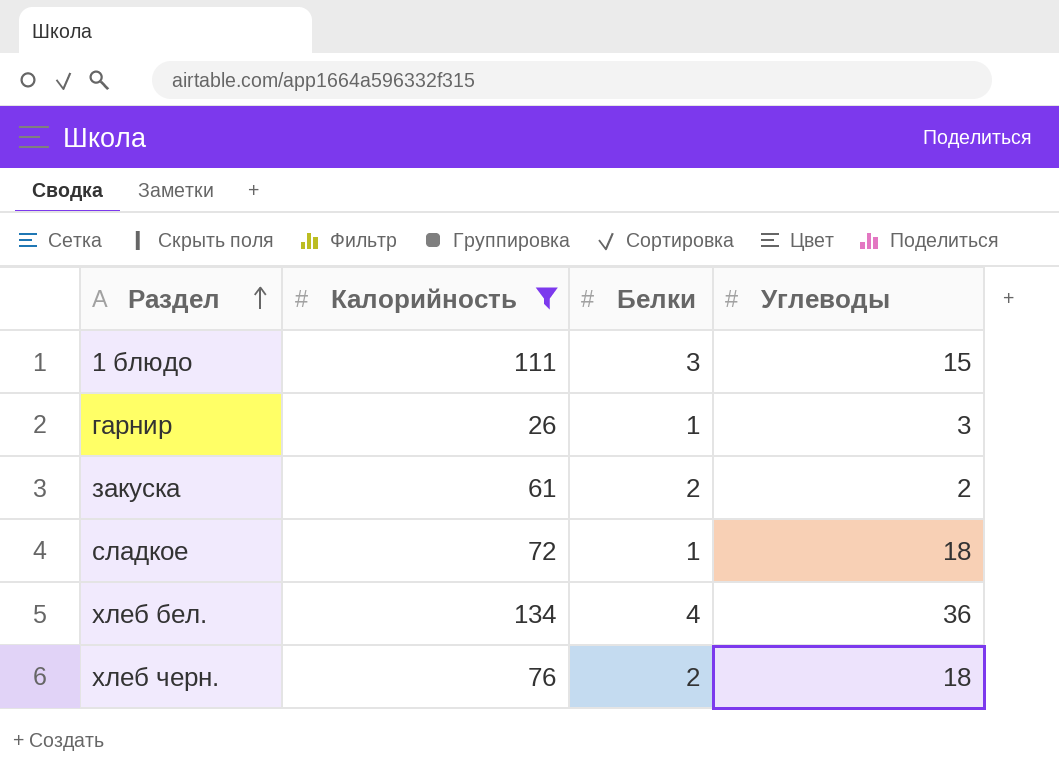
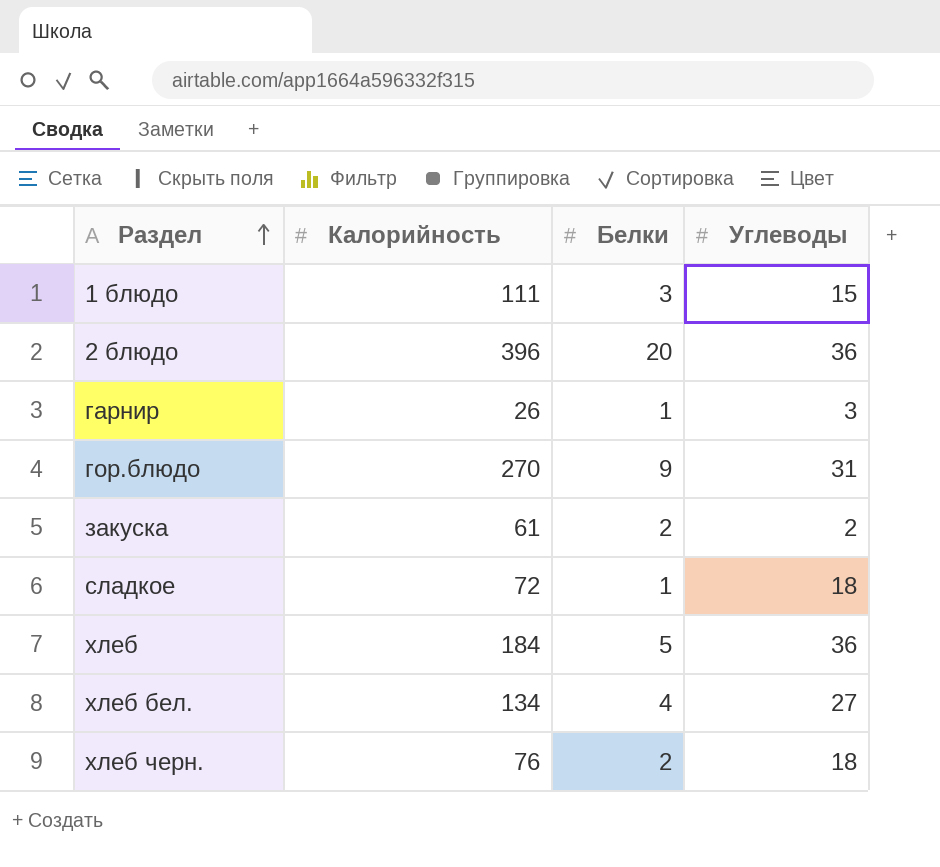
filter: Калорийность <= 134 -> none
хлеб бел. | Углеводы: 36 -> 27

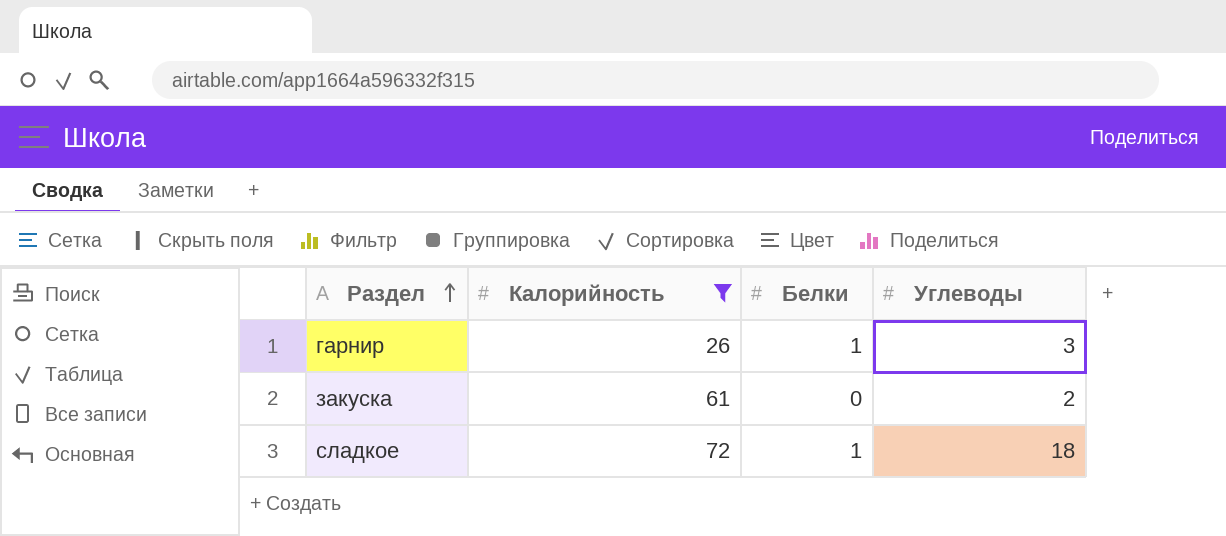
filter: none -> Калорийность <= 72
закуска | Белки: 2 -> 0

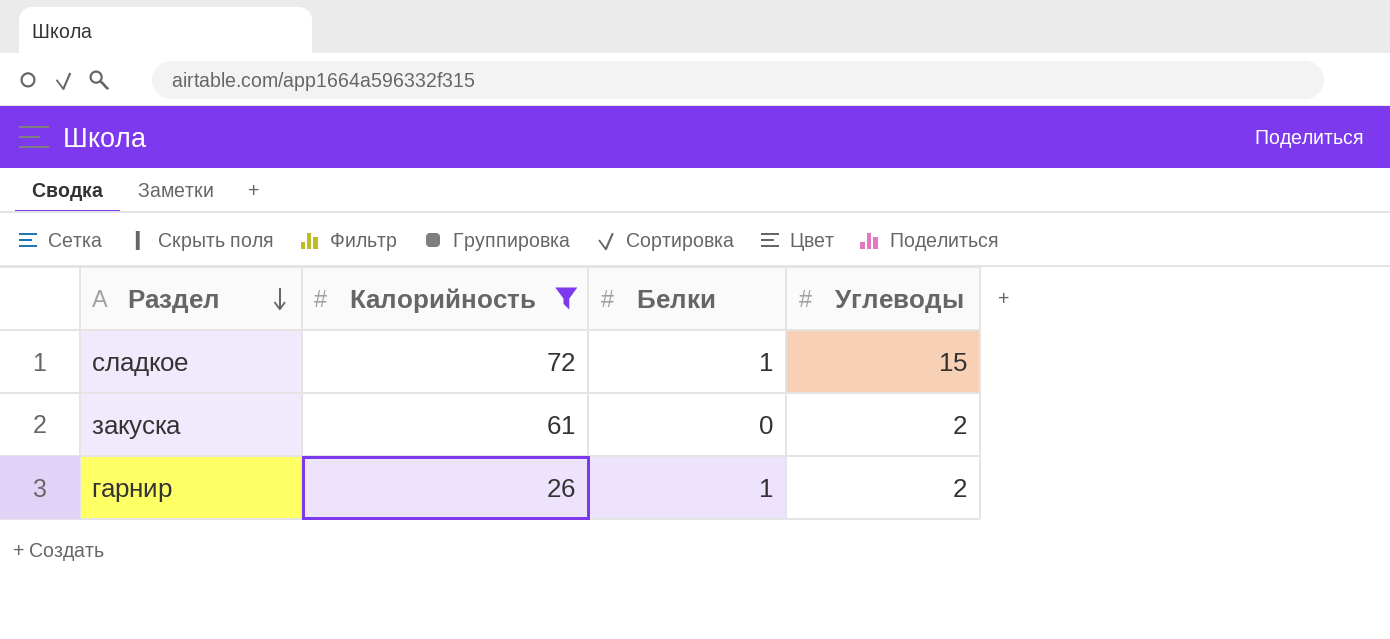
row order: Раздел ascending -> Раздел descending
сладкое | Углеводы: 18 -> 15
гарнир | Углеводы: 3 -> 2

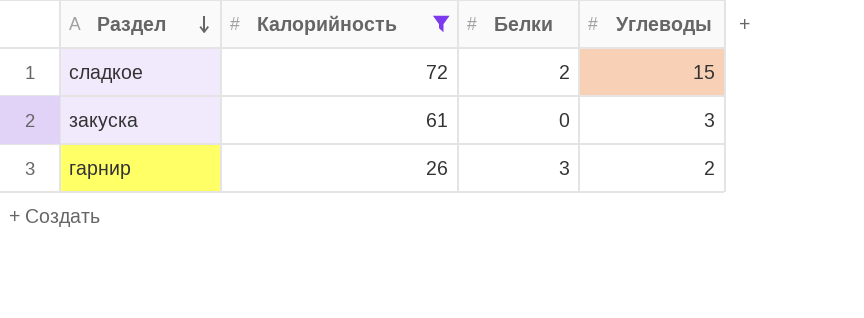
сладкое | Белки: 1 -> 2
закуска | Углеводы: 2 -> 3
гарнир | Белки: 1 -> 3

